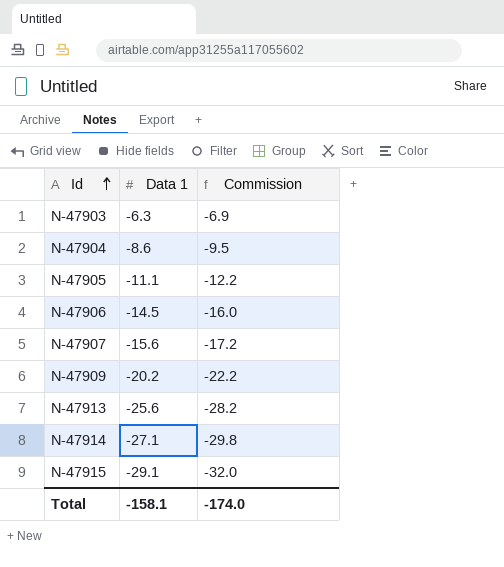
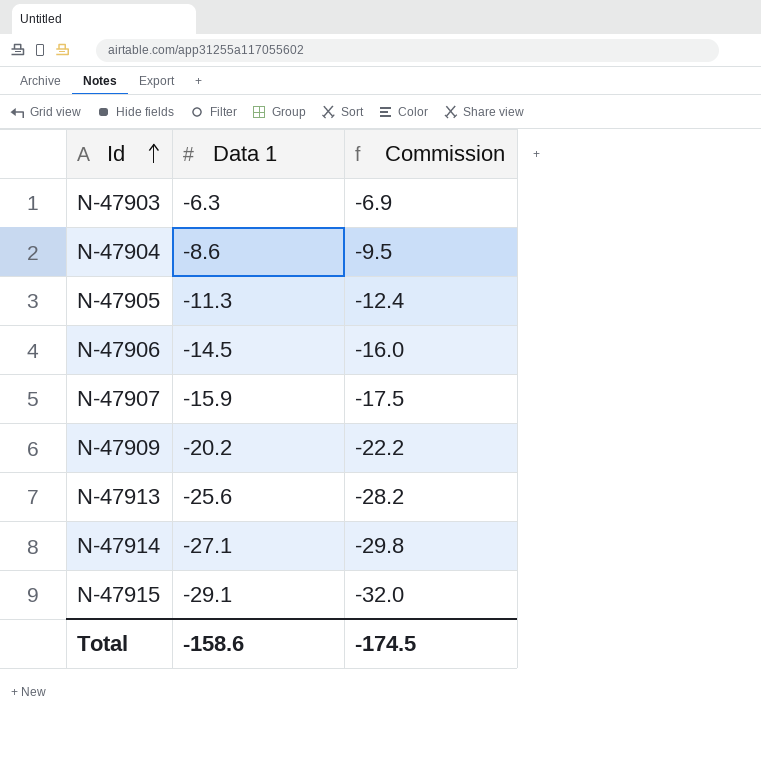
N-47905 | Data 1: -11.1 -> -11.3
N-47905 | Commission: -12.2 -> -12.4
N-47907 | Data 1: -15.6 -> -15.9
N-47907 | Commission: -17.2 -> -17.5
Total | Data 1: -158.1 -> -158.6
Total | Commission: -174.0 -> -174.5

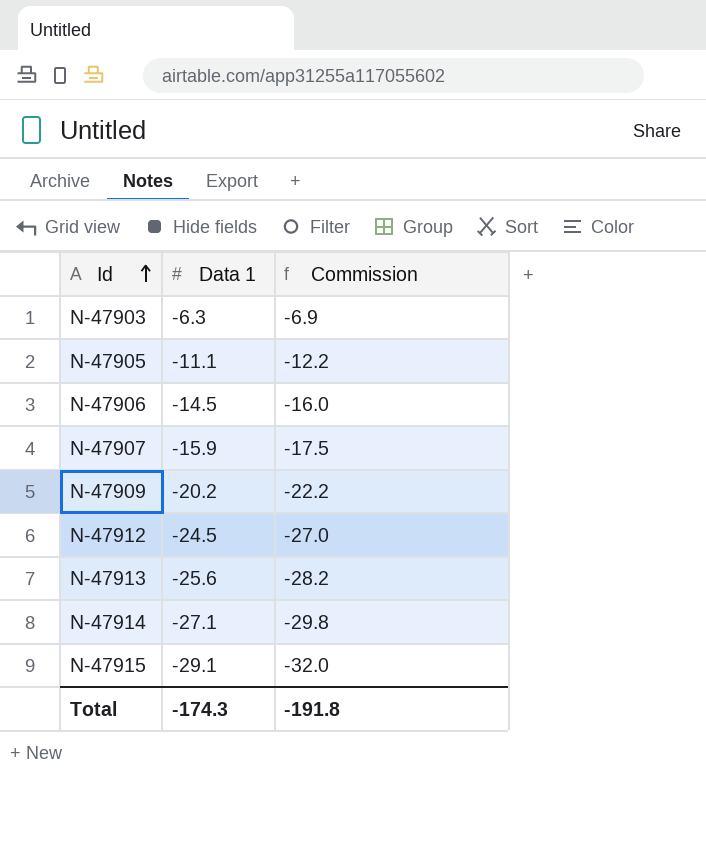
row N-47904: -8.6 | -9.5 -> none
N-47905 | Data 1: -11.3 -> -11.1
N-47905 | Commission: -12.4 -> -12.2
row N-47912: none -> -24.5 | -27.0
Total | Data 1: -158.6 -> -174.3
Total | Commission: -174.5 -> -191.8

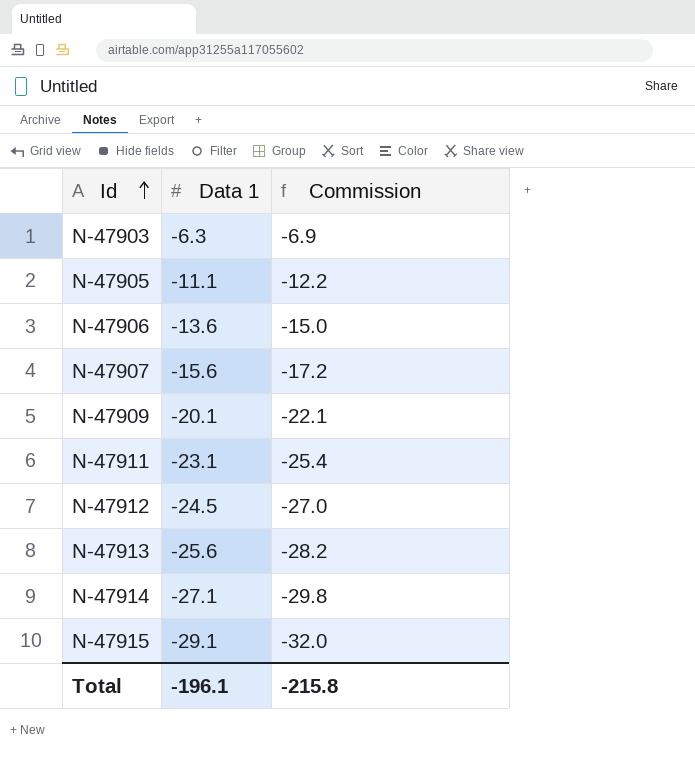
N-47906 | Data 1: -14.5 -> -13.6
N-47906 | Commission: -16.0 -> -15.0
N-47907 | Data 1: -15.9 -> -15.6
N-47907 | Commission: -17.5 -> -17.2
N-47909 | Data 1: -20.2 -> -20.1
N-47909 | Commission: -22.2 -> -22.1
row N-47911: none -> -23.1 | -25.4
Total | Data 1: -174.3 -> -196.1
Total | Commission: -191.8 -> -215.8

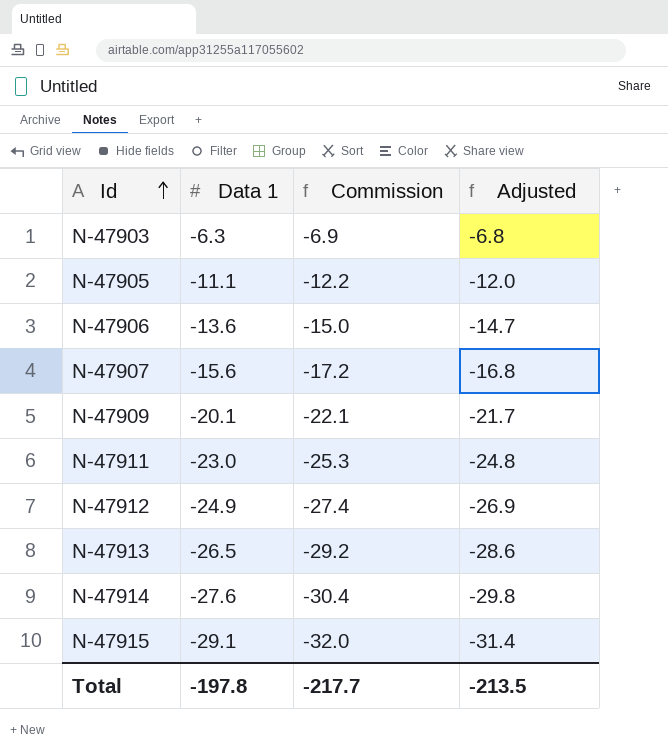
column Adjusted | formula: none -> [Data 1] * 1.08
N-47911 | Data 1: -23.1 -> -23.0
N-47911 | Commission: -25.4 -> -25.3
N-47912 | Data 1: -24.5 -> -24.9
N-47912 | Commission: -27.0 -> -27.4
N-47913 | Data 1: -25.6 -> -26.5
N-47913 | Commission: -28.2 -> -29.2
N-47914 | Data 1: -27.1 -> -27.6
N-47914 | Commission: -29.8 -> -30.4
Total | Data 1: -196.1 -> -197.8
Total | Commission: -215.8 -> -217.7

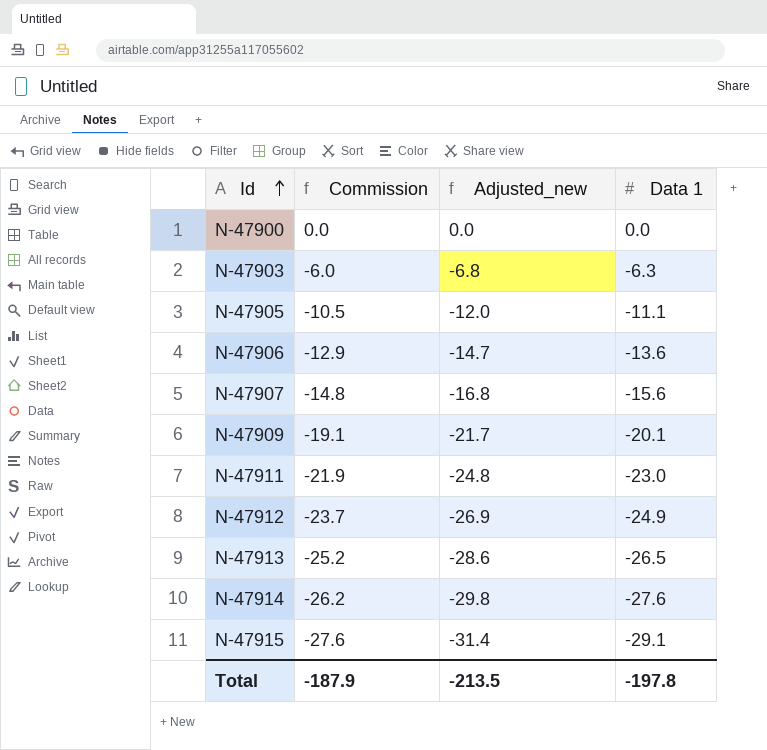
column Commission | formula: [Data 1] * 1.1 -> [Data 1] * 0.95
column name: Adjusted -> Adjusted_new
column Data 1 | position: 2 -> 4
row N-47900: none -> 0.0 | 0.0 | 0.0
Total | Commission: -217.7 -> -187.9

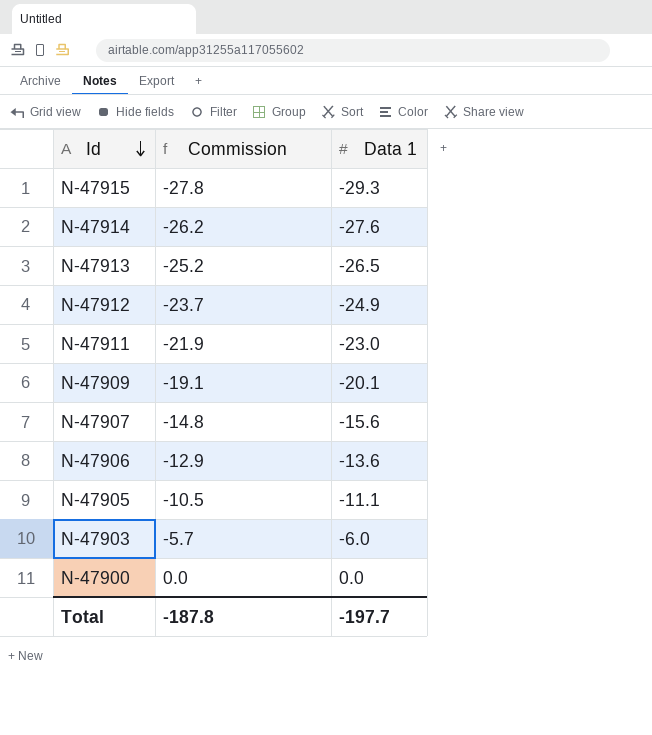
row order: Id ascending -> Id descending
column Adjusted_new | formula: [Data 1] * 1.08 -> none
N-47915 | Commission: -27.6 -> -27.8
N-47915 | Data 1: -29.1 -> -29.3
N-47903 | Commission: -6.0 -> -5.7
N-47903 | Data 1: -6.3 -> -6.0
Total | Commission: -187.9 -> -187.8
Total | Data 1: -197.8 -> -197.7

